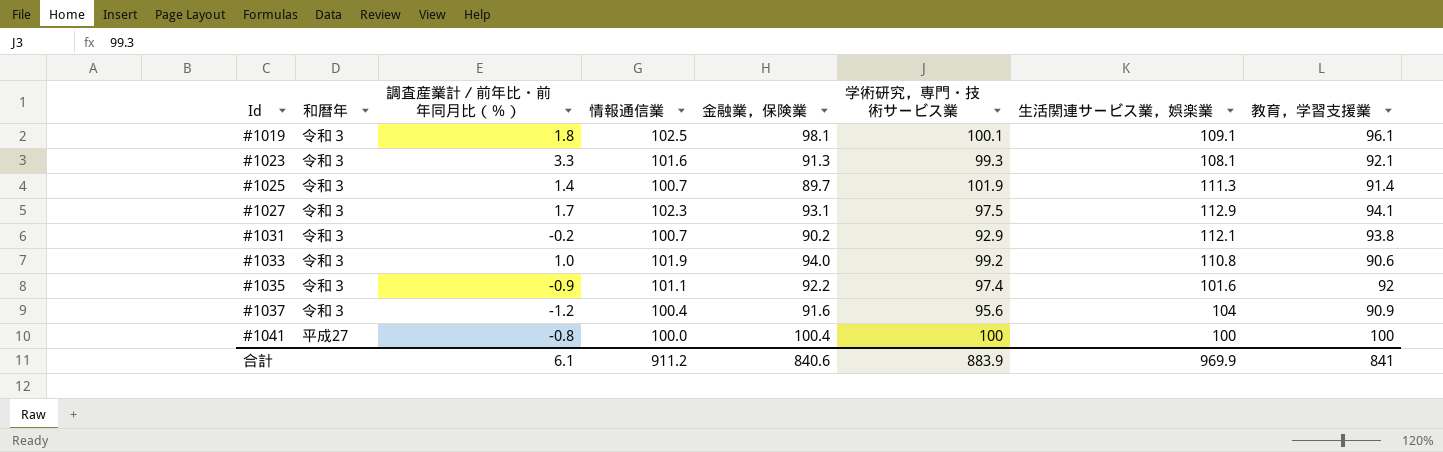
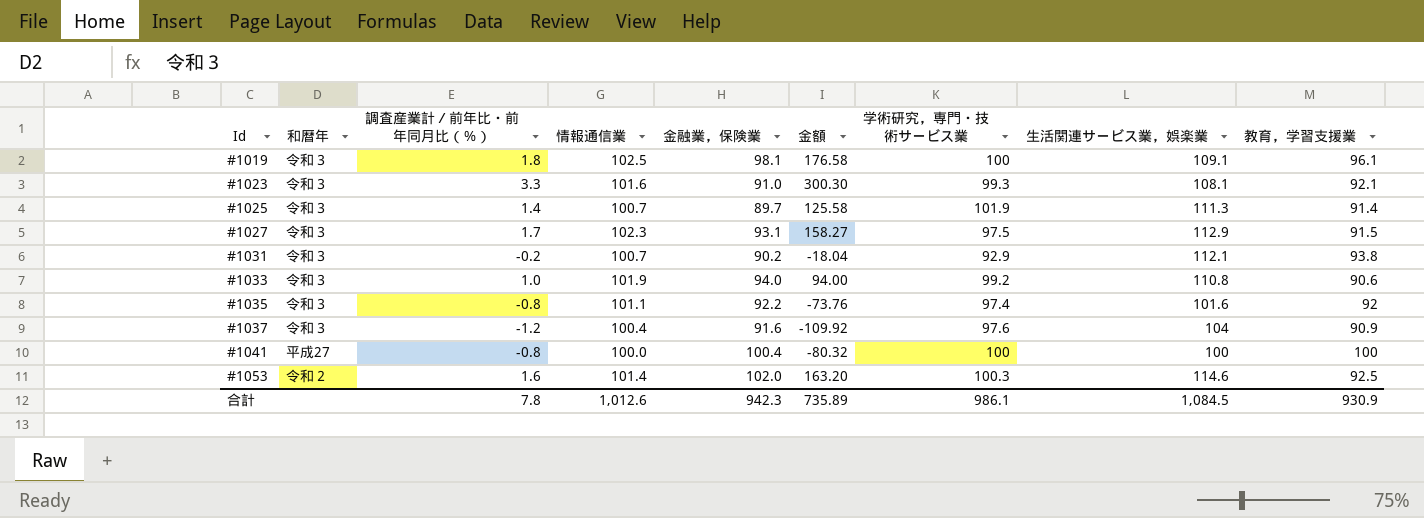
column 金額 | formula: none -> [調査産業計／前年比・前年同月比（％）] * [金融業，保険業]
#1019 | 学術研究，専門・技術サービス業: 100.1 -> 100
#1023 | 金融業，保険業: 91.3 -> 91.0
#1027 | 教育，学習支援業: 94.1 -> 91.5
#1035 | 調査産業計／前年比・前年同月比（％）: -0.9 -> -0.8
#1037 | 学術研究，専門・技術サービス業: 95.6 -> 97.6
row #1053: none -> 令和２ | 1.6 | 101.4 | 102.0 | 163.20 | 100.3 | 114.6 | 92.5
合計 | 調査産業計／前年比・前年同月比（％）: 6.1 -> 7.8
合計 | 情報通信業: 911.2 -> 1,012.6
合計 | 金融業，保険業: 840.6 -> 942.3
合計 | 学術研究，専門・技術サービス業: 883.9 -> 986.1
合計 | 生活関連サービス業，娯楽業: 969.9 -> 1,084.5
合計 | 教育，学習支援業: 841 -> 930.9

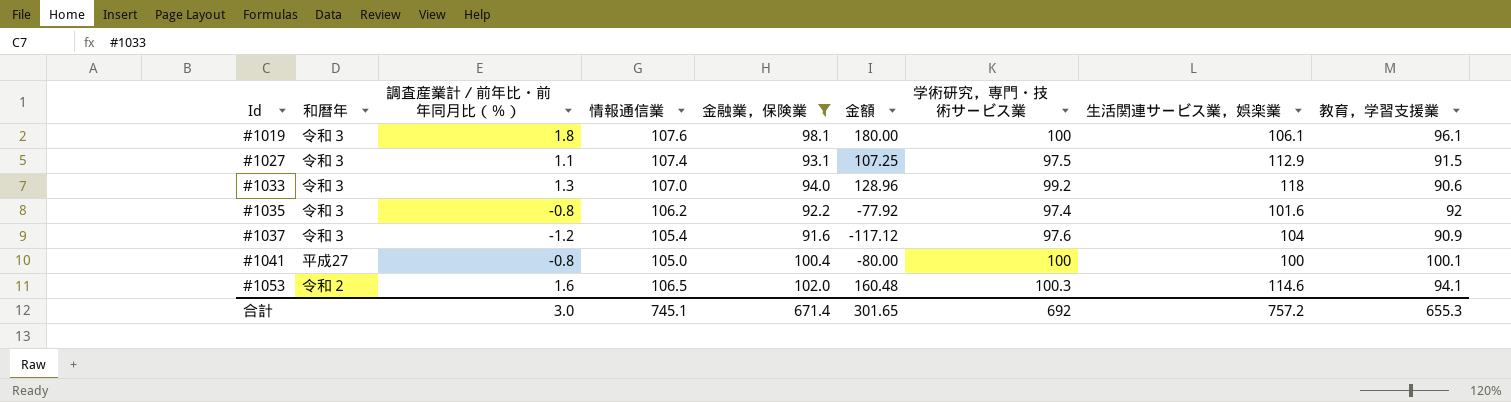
filter: none -> 金融業，保険業 >= 91.6
column 金額 | formula: [調査産業計／前年比・前年同月比（％）] * [金融業，保険業] -> [調査産業計／前年比・前年同月比（％）] * [学術研究，専門・技術サービス業]
#1019 | 情報通信業: 102.5 -> 107.6
#1019 | 生活関連サービス業，娯楽業: 109.1 -> 106.1
#1027 | 調査産業計／前年比・前年同月比（％）: 1.7 -> 1.1
#1027 | 情報通信業: 102.3 -> 107.4
#1033 | 調査産業計／前年比・前年同月比（％）: 1.0 -> 1.3
#1033 | 情報通信業: 101.9 -> 107.0
#1033 | 生活関連サービス業，娯楽業: 110.8 -> 118
#1035 | 情報通信業: 101.1 -> 106.2
#1037 | 情報通信業: 100.4 -> 105.4
#1041 | 情報通信業: 100.0 -> 105.0
#1041 | 教育，学習支援業: 100 -> 100.1
#1053 | 情報通信業: 101.4 -> 106.5
#1053 | 教育，学習支援業: 92.5 -> 94.1
合計 | 調査産業計／前年比・前年同月比（％）: 7.8 -> 3.0
合計 | 情報通信業: 1,012.6 -> 745.1
合計 | 金融業，保険業: 942.3 -> 671.4
合計 | 金額: 735.89 -> 301.65
合計 | 学術研究，専門・技術サービス業: 986.1 -> 692
合計 | 生活関連サービス業，娯楽業: 1,084.5 -> 757.2
合計 | 教育，学習支援業: 930.9 -> 655.3

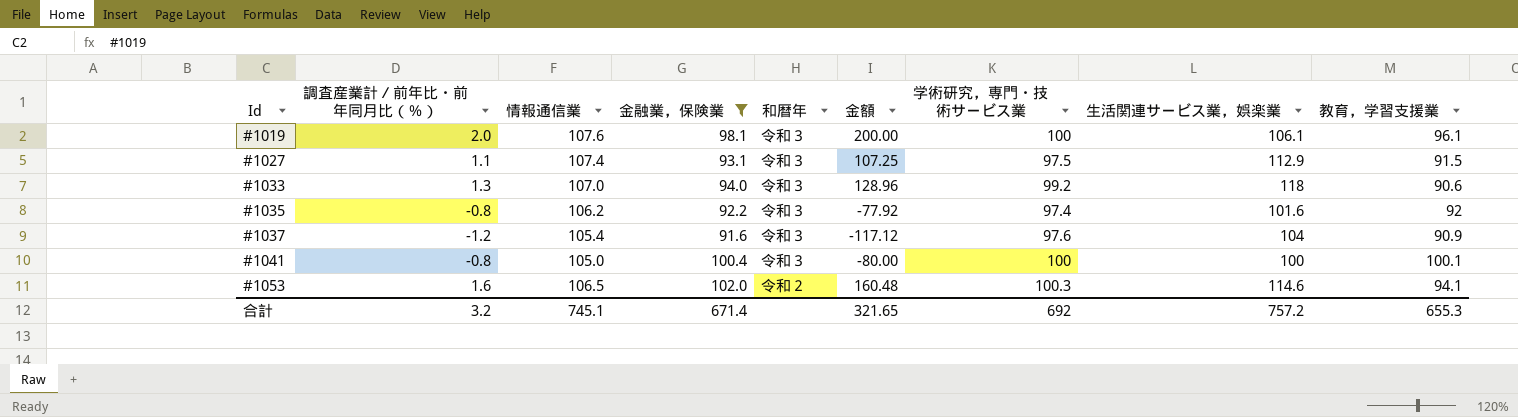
column 和暦年 | position: 2 -> 5
#1019 | 調査産業計／前年比・前年同月比（％）: 1.8 -> 2.0
#1019 | 金額: 180.00 -> 200.00
#1041 | 和暦年: 平成27 -> 令和３
合計 | 調査産業計／前年比・前年同月比（％）: 3.0 -> 3.2
合計 | 金額: 301.65 -> 321.65

